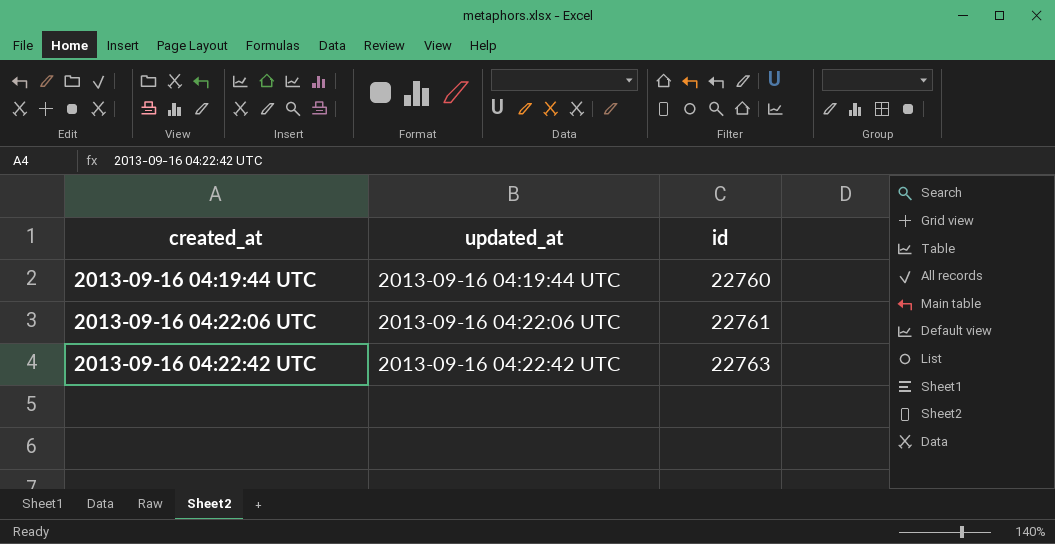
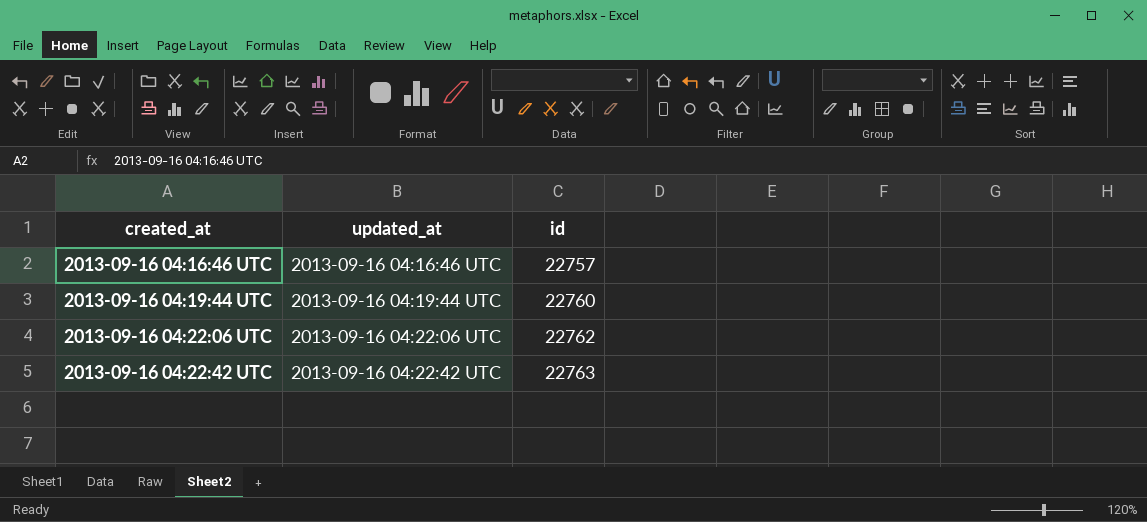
row 2013-09-16 04:16:46 UTC: none -> 2013-09-16 04:16:46 UTC | 22757
2013-09-16 04:22:06 UTC | id: 22761 -> 22762

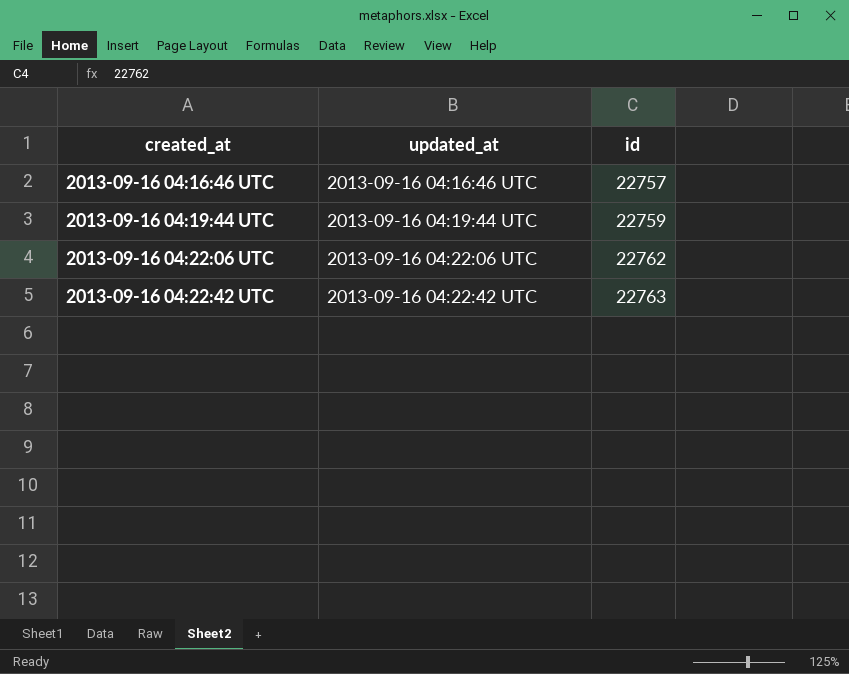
2013-09-16 04:19:44 UTC | id: 22760 -> 22759

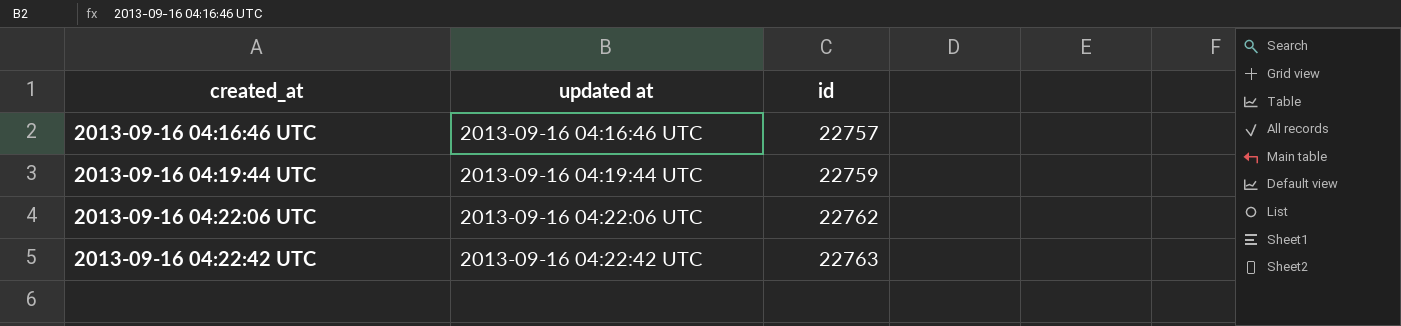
column name: updated_at -> updated at

